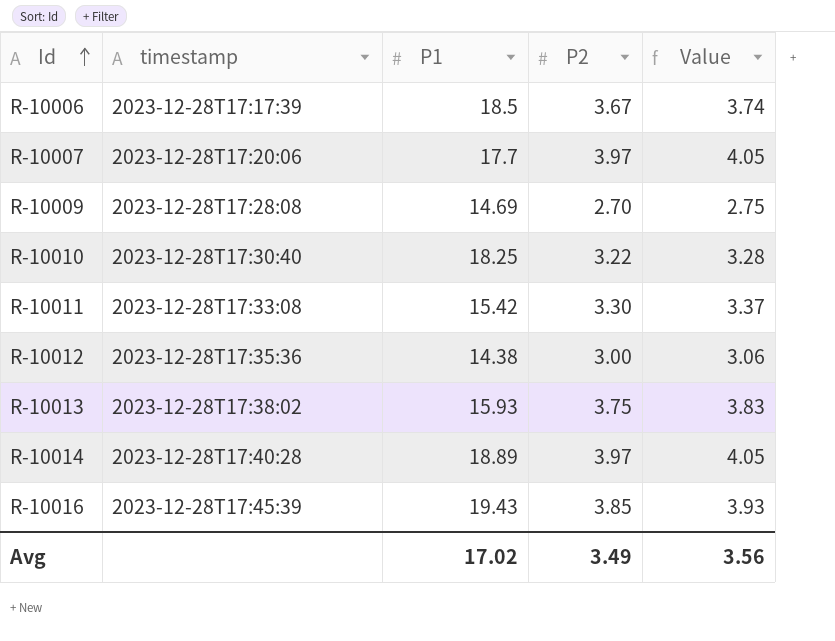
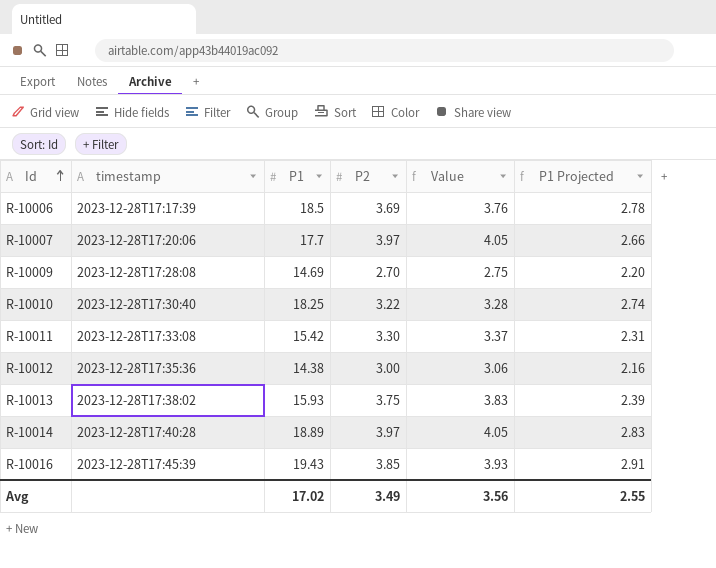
column P1 Projected | formula: none -> [P1] * 0.15
R-10006 | P2: 3.67 -> 3.69
R-10006 | Value: 3.74 -> 3.76

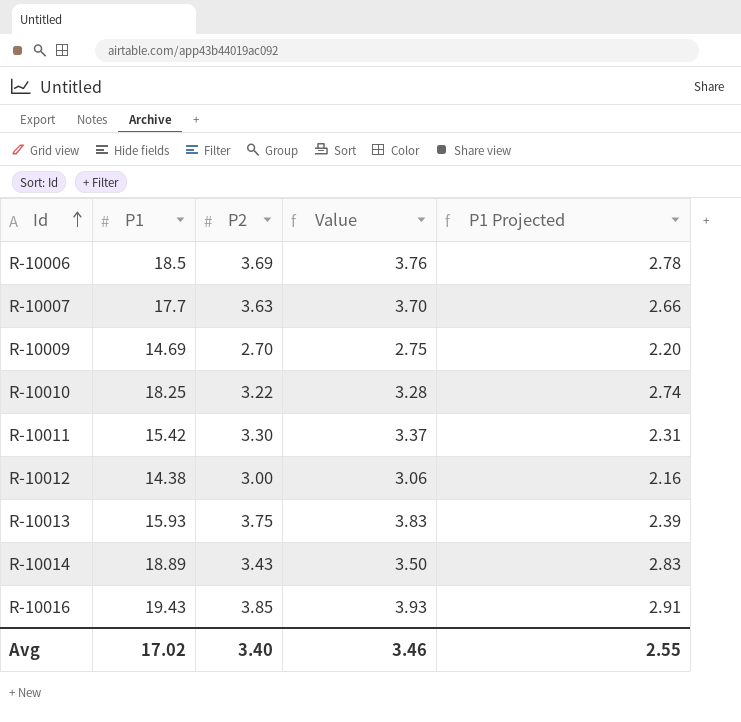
column timestamp | position: 2 -> none
R-10007 | P2: 3.97 -> 3.63
R-10007 | Value: 4.05 -> 3.70
R-10014 | P2: 3.97 -> 3.43
R-10014 | Value: 4.05 -> 3.50
Avg | P2: 3.49 -> 3.40
Avg | Value: 3.56 -> 3.46

